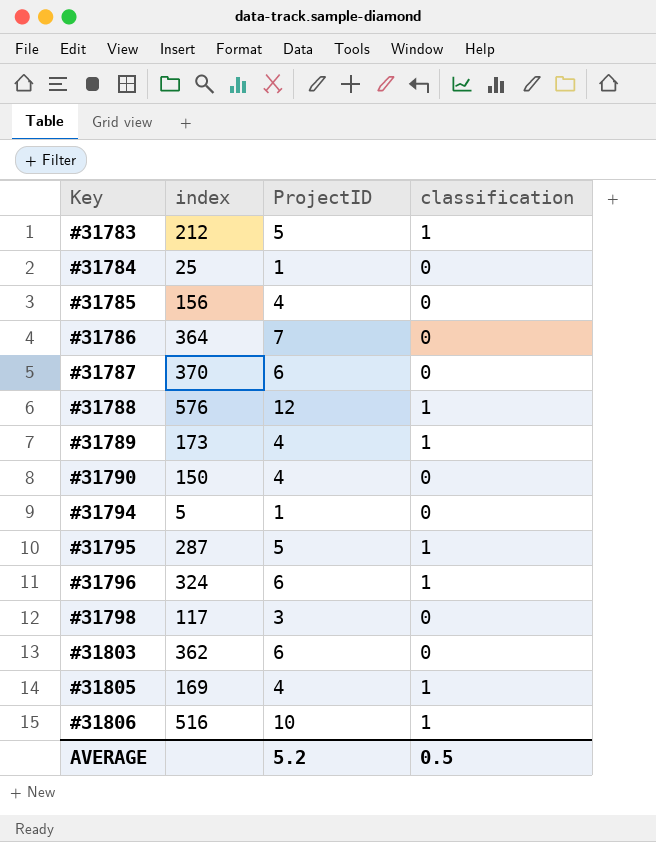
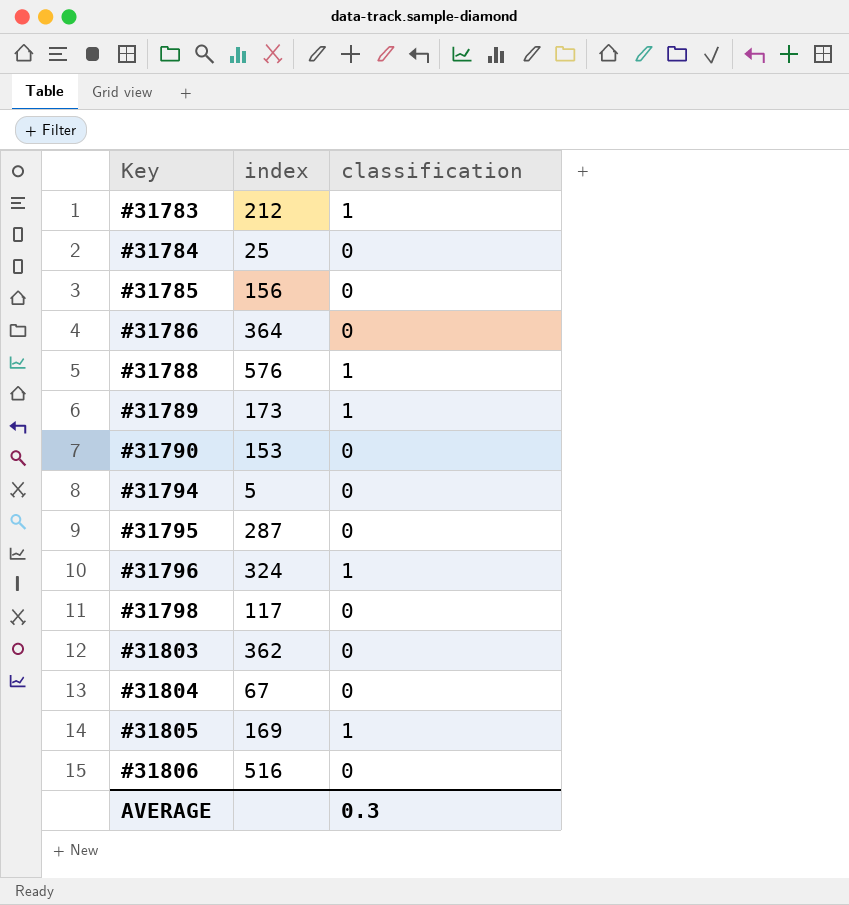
column ProjectID | position: 3 -> none
row #31787: 370 | 6 | 0 -> none
#31790 | index: 150 -> 153
#31795 | classification: 1 -> 0
row #31804: none -> 67 | 0
#31806 | classification: 1 -> 0
AVERAGE | classification: 0.5 -> 0.3

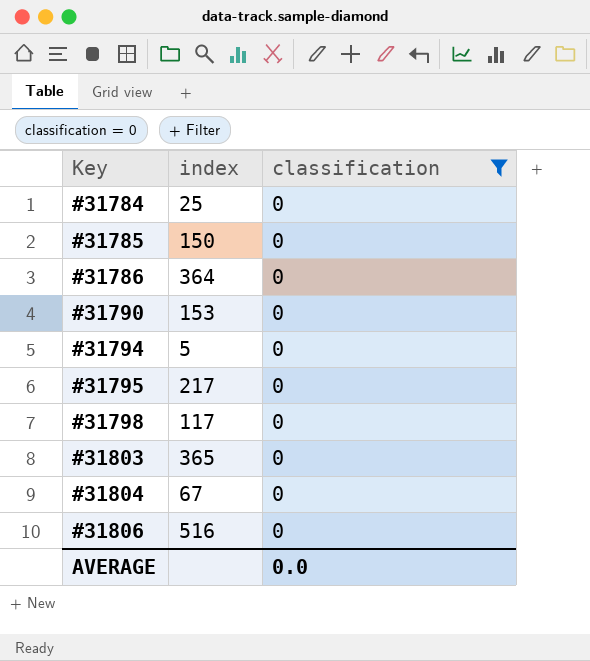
filter: none -> classification = 0
#31785 | index: 156 -> 150
#31795 | index: 287 -> 217
#31803 | index: 362 -> 365
AVERAGE | classification: 0.3 -> 0.0

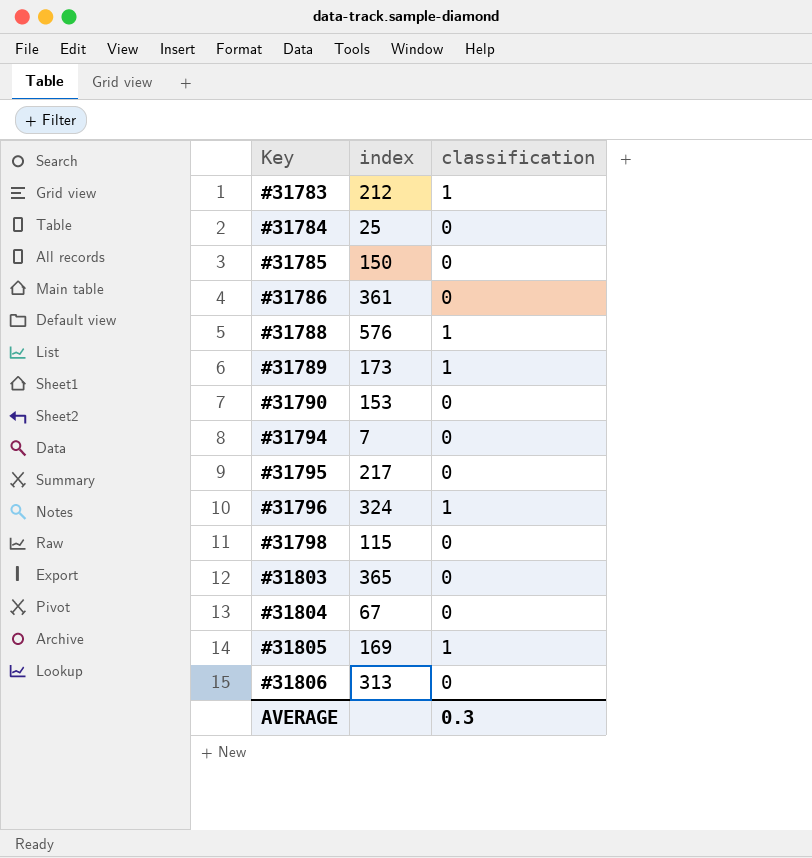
filter: classification = 0 -> none
#31786 | index: 364 -> 361
#31794 | index: 5 -> 7
#31798 | index: 117 -> 115
#31806 | index: 516 -> 313
AVERAGE | classification: 0.0 -> 0.3

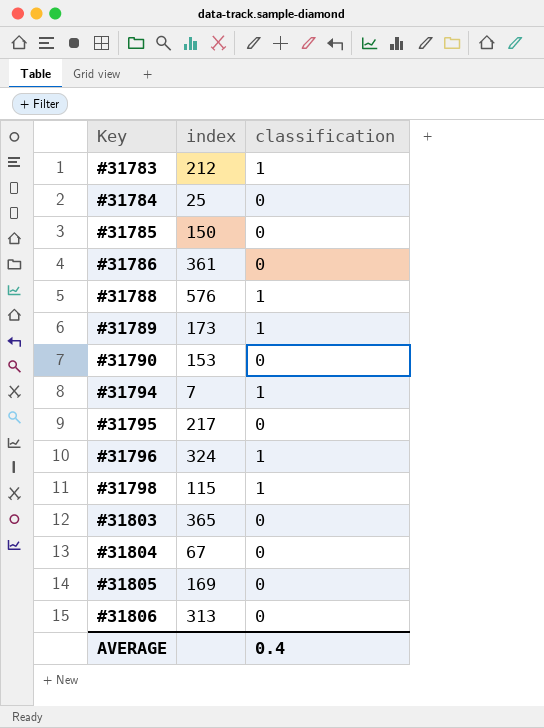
#31794 | classification: 0 -> 1
#31798 | classification: 0 -> 1
#31805 | classification: 1 -> 0
AVERAGE | classification: 0.3 -> 0.4

